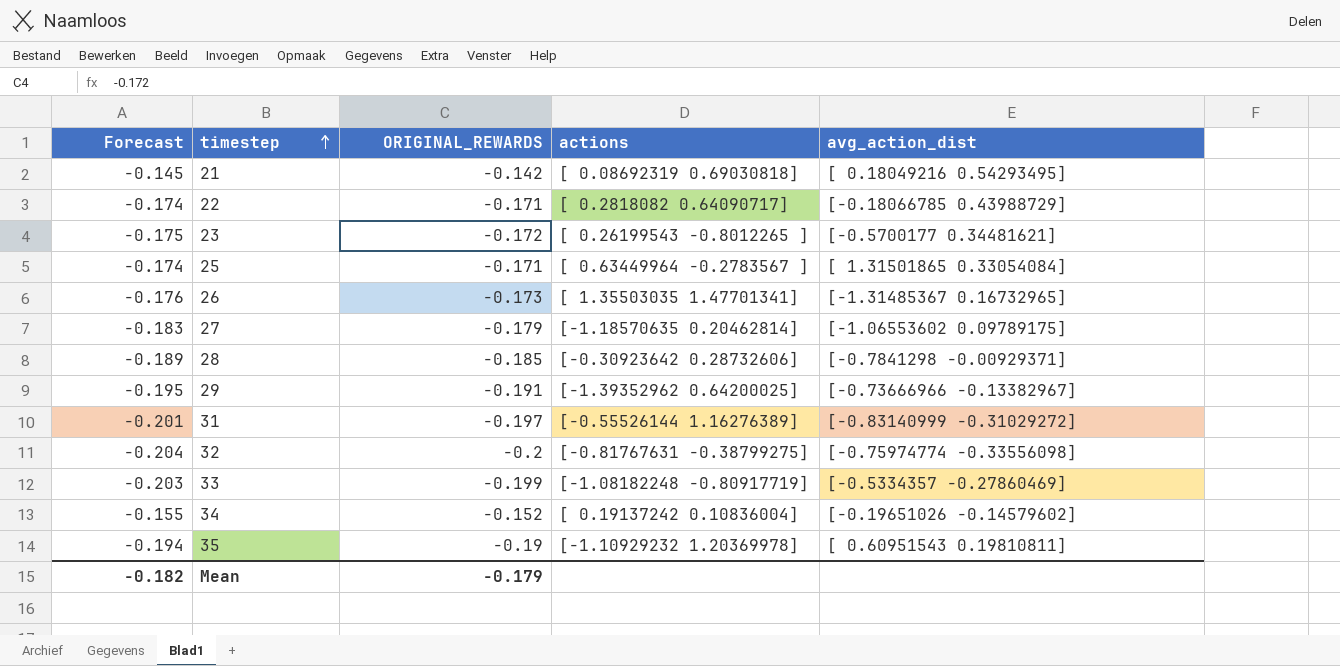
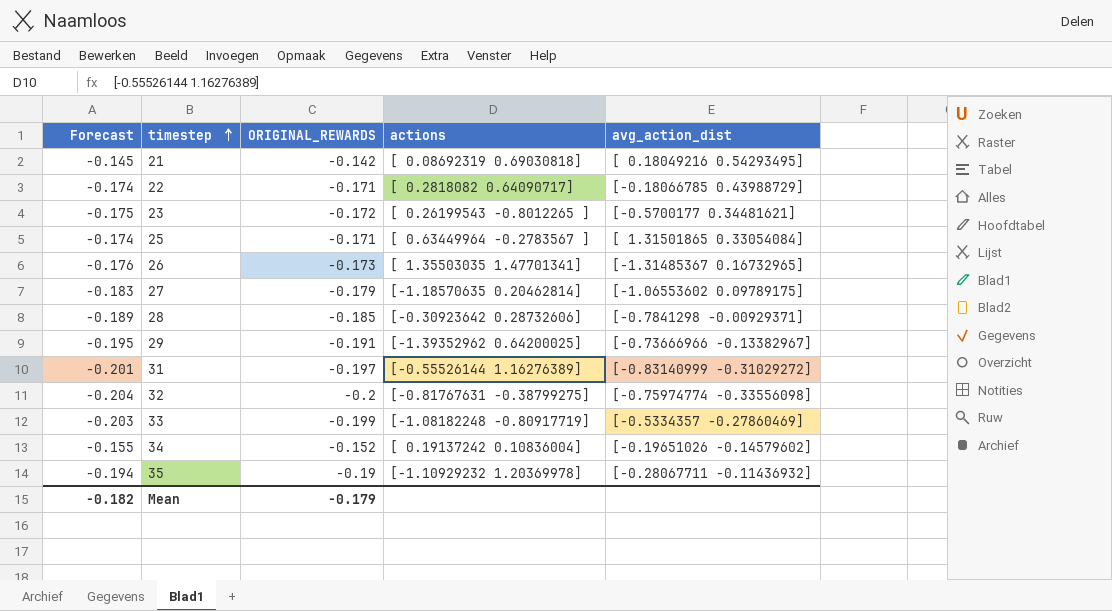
35 | avg_action_dist: [ 0.60951543 0.19810811] -> [-0.28067711 -0.11436932]

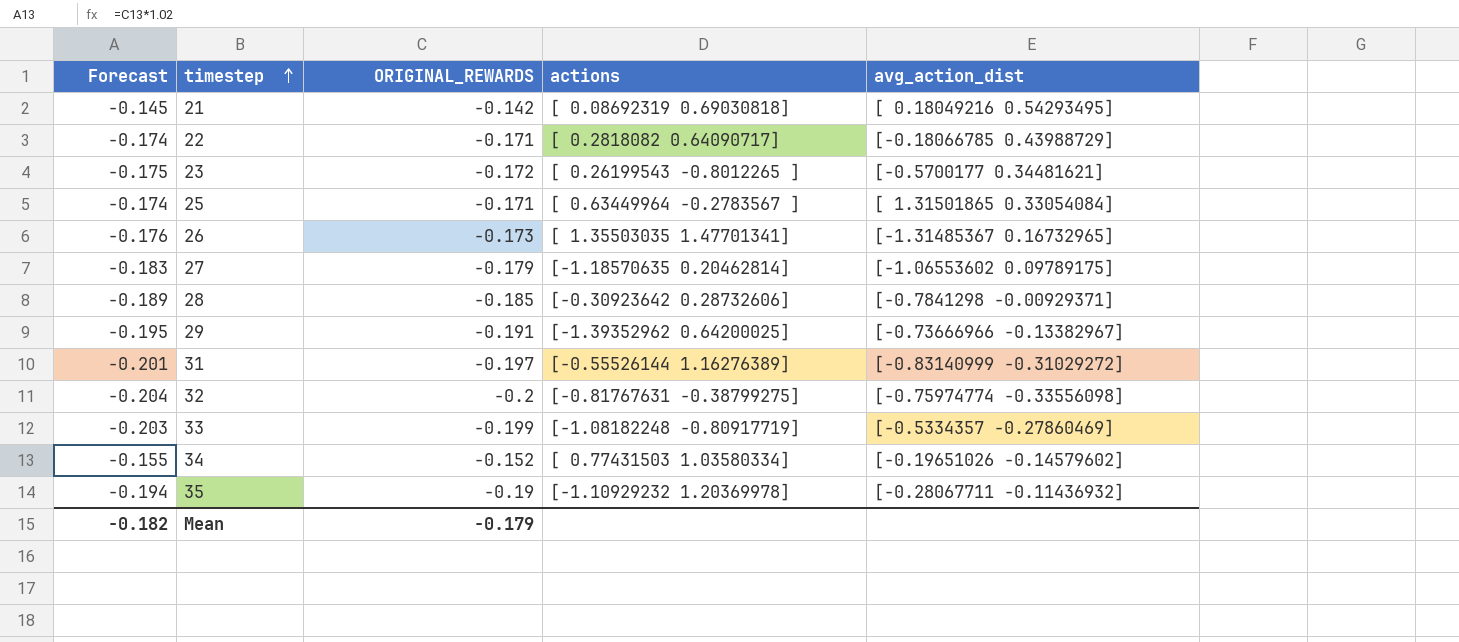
34 | actions: [ 0.19137242 0.10836004] -> [ 0.77431503 1.03580334]

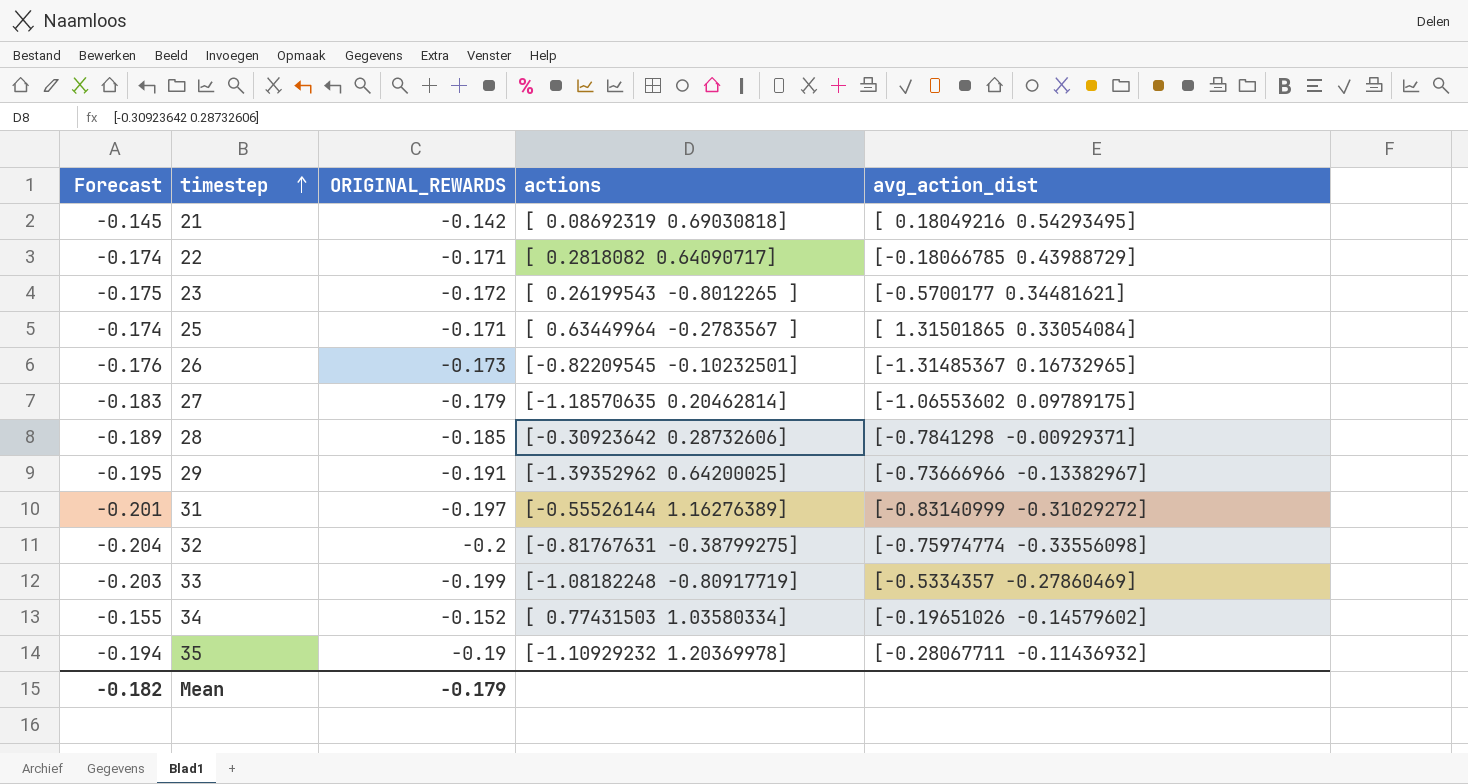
26 | actions: [ 1.35503035 1.47701341] -> [-0.82209545 -0.10232501]

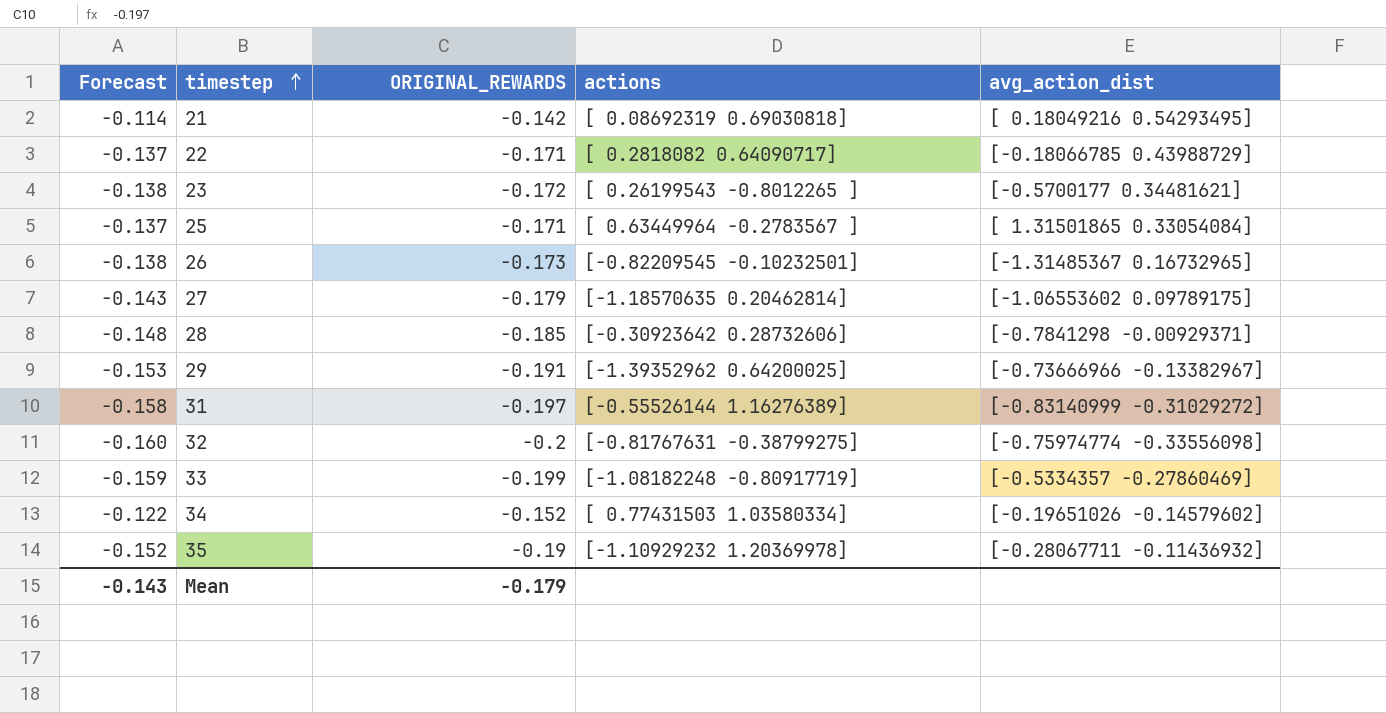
column Forecast | formula: [ORIGINAL_REWARDS] * 1.02 -> [ORIGINAL_REWARDS] * 0.8
Mean | Forecast: -0.182 -> -0.143

